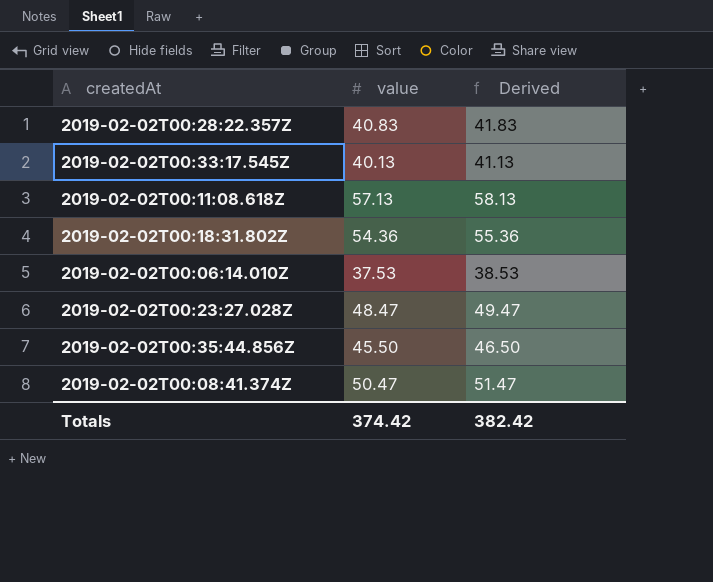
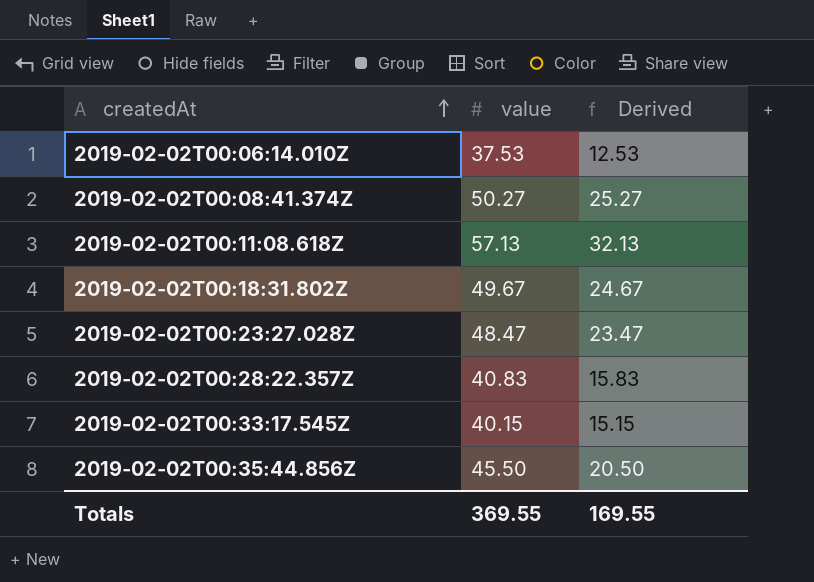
row order: none -> createdAt ascending
column Derived | formula: [value] + 1 -> [value] - 25
2019-02-02T00:08:41.374Z | value: 50.47 -> 50.27
2019-02-02T00:18:31.802Z | value: 54.36 -> 49.67
2019-02-02T00:33:17.545Z | value: 40.13 -> 40.15
Totals | value: 374.42 -> 369.55
Totals | Derived: 382.42 -> 169.55

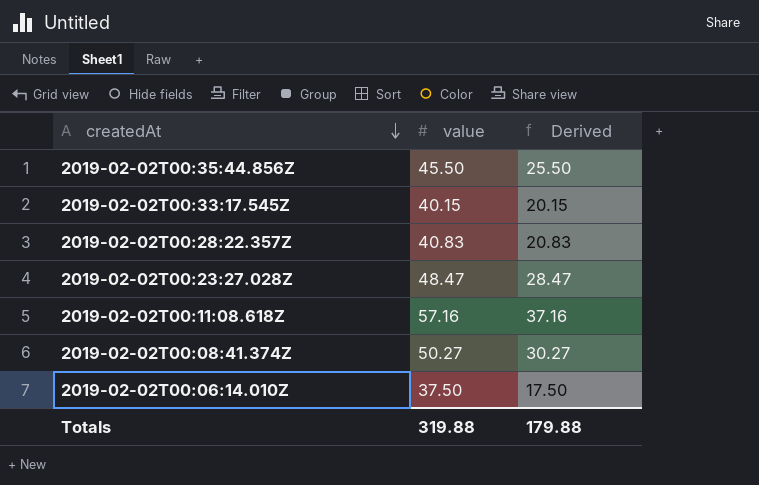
row order: createdAt ascending -> createdAt descending
column Derived | formula: [value] - 25 -> [value] - 20
row 2019-02-02T00:18:31.802Z: 49.67 | 24.67 -> none
2019-02-02T00:11:08.618Z | value: 57.13 -> 57.16
2019-02-02T00:06:14.010Z | value: 37.53 -> 37.50
Totals | value: 369.55 -> 319.88
Totals | Derived: 169.55 -> 179.88

